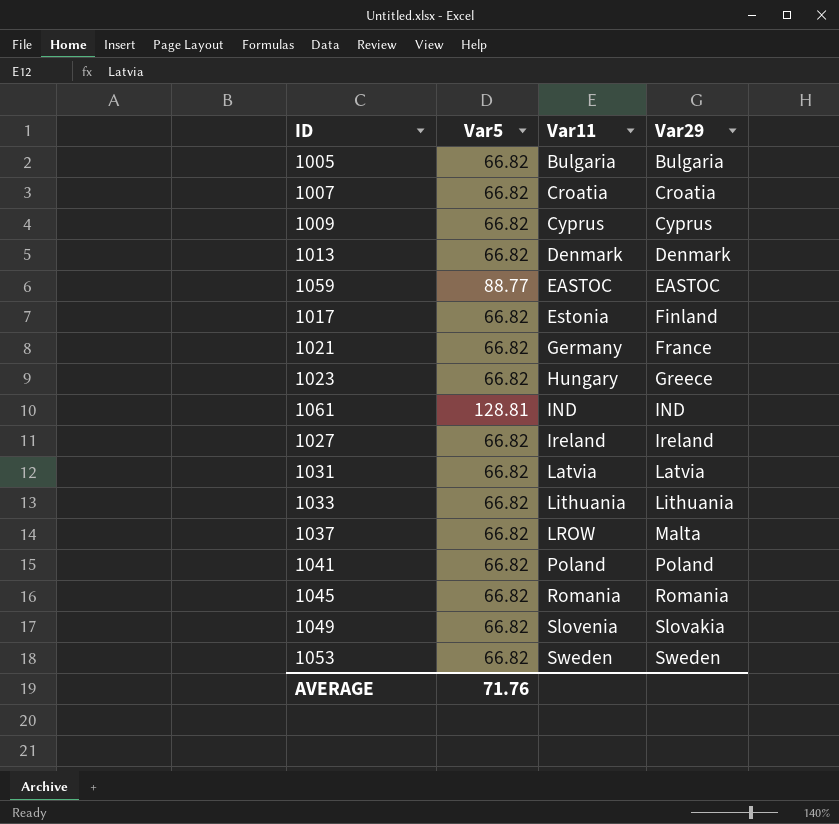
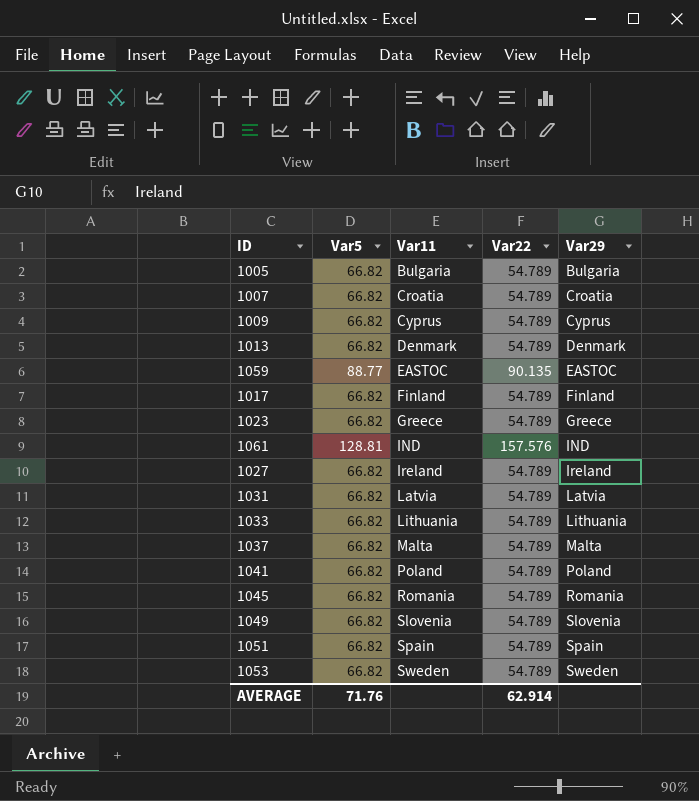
column Var22 | position: none -> 4
row 1021: 66.82 | Germany | France -> none
1017 | Var11: Estonia -> Finland
1023 | Var11: Hungary -> Greece
1037 | Var11: LROW -> Malta
1049 | Var29: Slovakia -> Slovenia
row 1051: none -> 66.82 | Spain | 54.789 | Spain

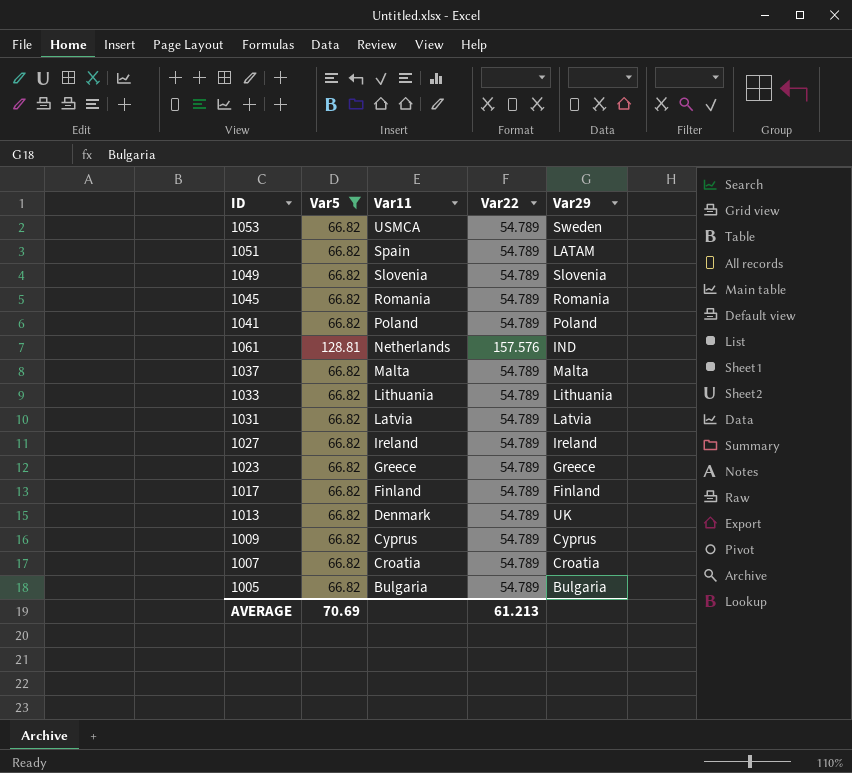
filter: none -> Var5 != 88.77
row order: Var11 ascending -> Var11 descending
1053 | Var11: Sweden -> USMCA
1051 | Var29: Spain -> LATAM
1061 | Var11: IND -> Netherlands
1013 | Var29: Denmark -> UK
AVERAGE | Var5: 71.76 -> 70.69
AVERAGE | Var22: 62.914 -> 61.213

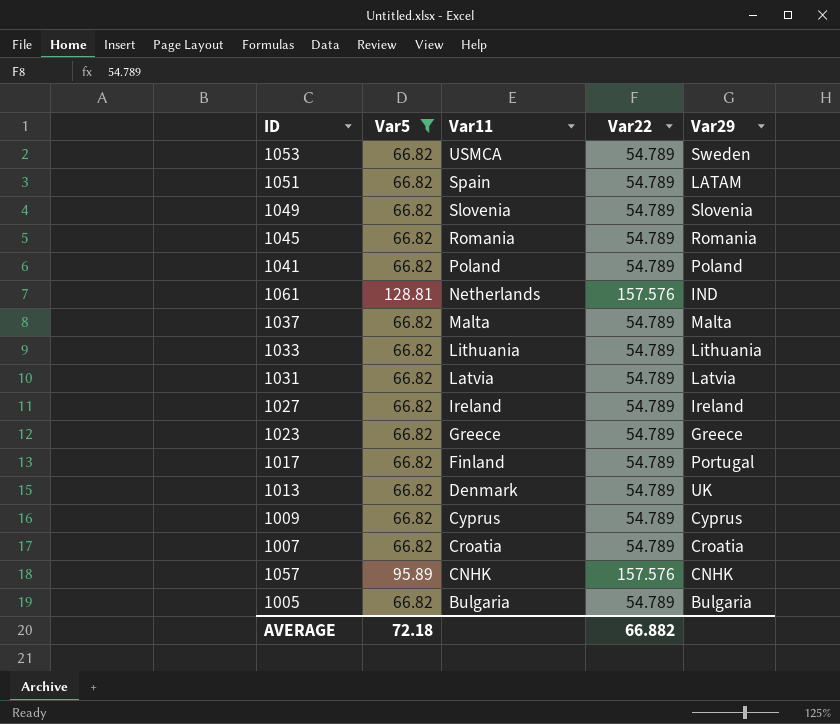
1017 | Var29: Finland -> Portugal
row 1057: none -> 95.89 | CNHK | 157.576 | CNHK
AVERAGE | Var5: 70.69 -> 72.18
AVERAGE | Var22: 61.213 -> 66.882

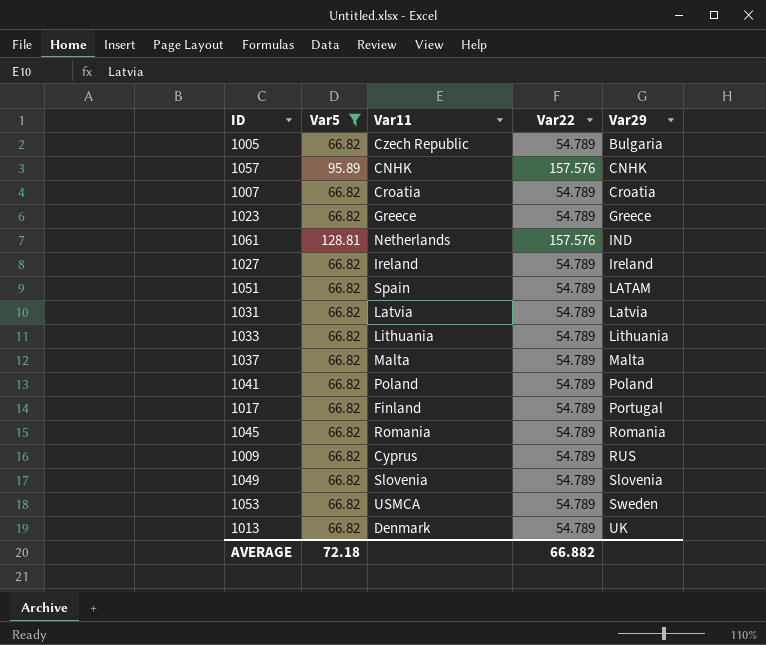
row order: Var11 descending -> Var29 ascending
1005 | Var11: Bulgaria -> Czech Republic
1009 | Var29: Cyprus -> RUS

